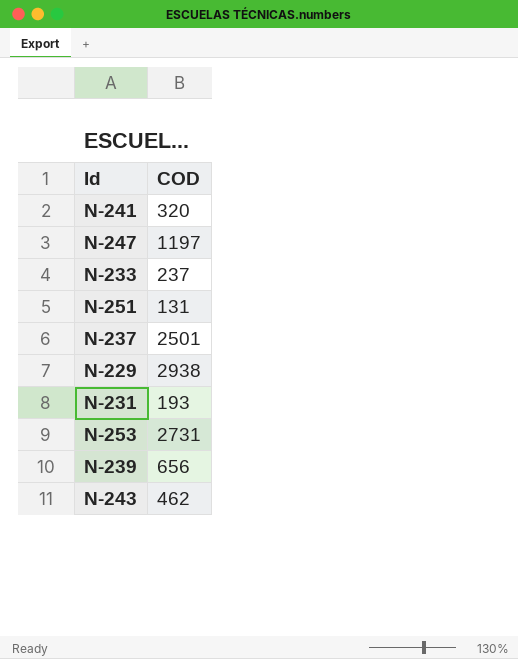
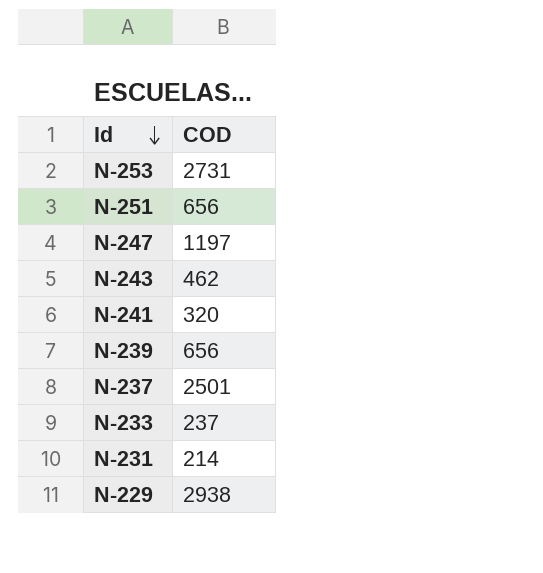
row order: none -> Id descending
N-251 | COD: 131 -> 656
N-231 | COD: 193 -> 214

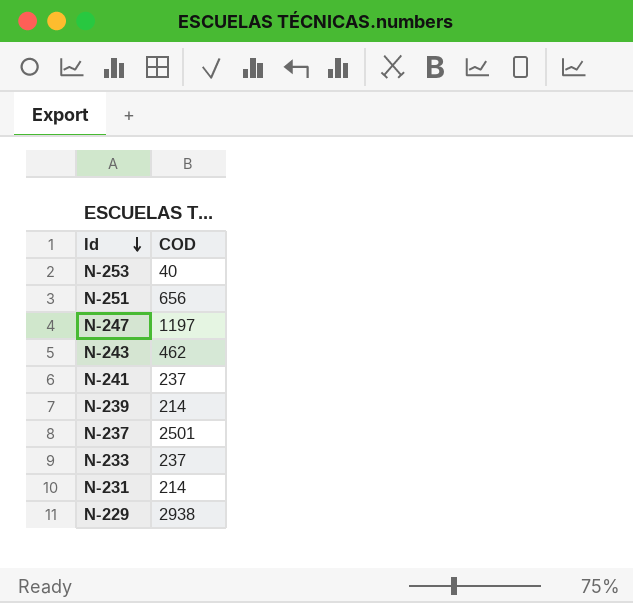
N-253 | COD: 2731 -> 40
N-241 | COD: 320 -> 237
N-239 | COD: 656 -> 214

